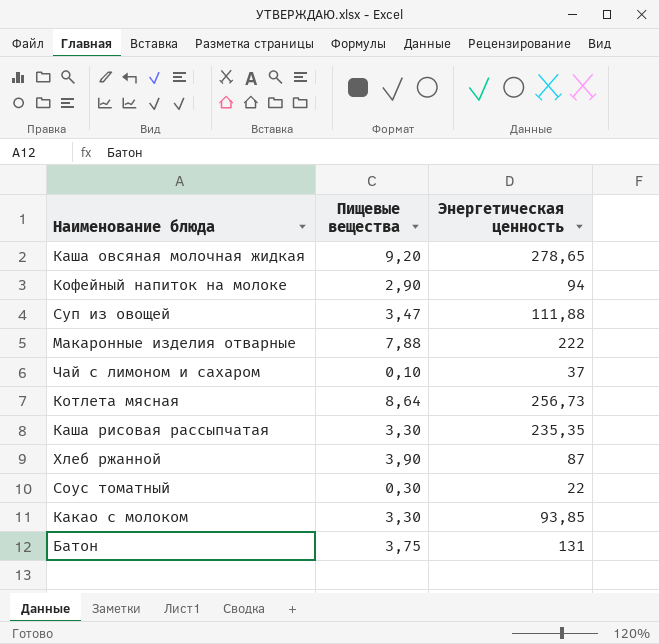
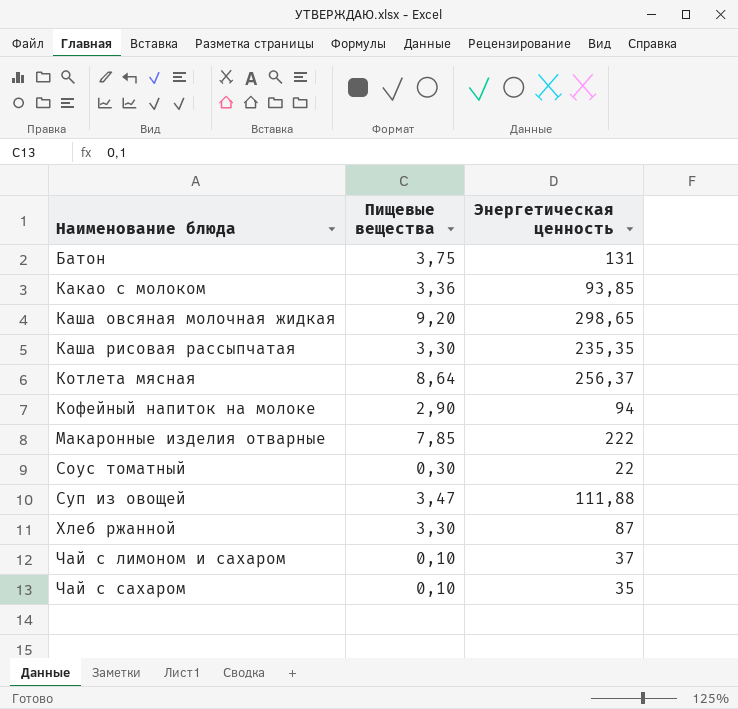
row order: none -> Наименование блюда ascending
Какао с молоком | Пищевые вещества: 3,30 -> 3,36
Каша овсяная молочная жидкая | Энергетическая ценность: 278,65 -> 298,65
Котлета мясная | Энергетическая ценность: 256,73 -> 256,37
Макаронные изделия отварные | Пищевые вещества: 7,88 -> 7,85
Хлеб ржанной | Пищевые вещества: 3,90 -> 3,30
row Чай с сахаром: none -> 0,10 | 35

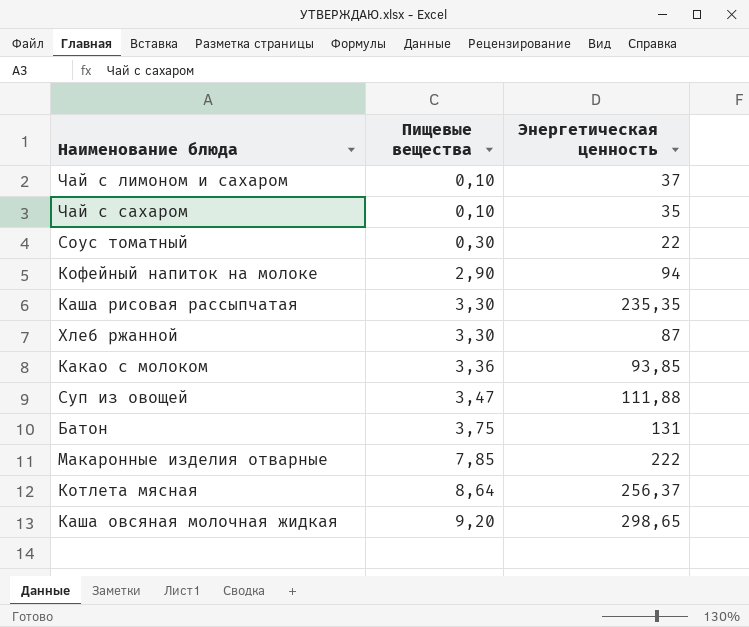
row order: Наименование блюда ascending -> Пищевые вещества ascending

